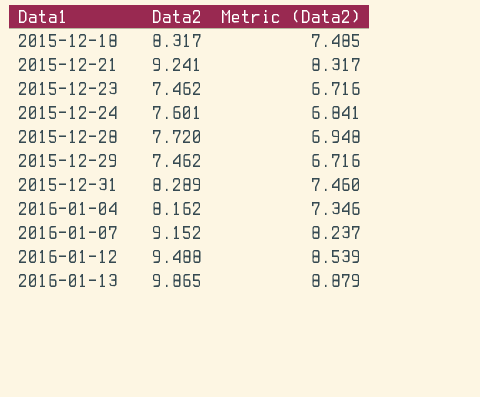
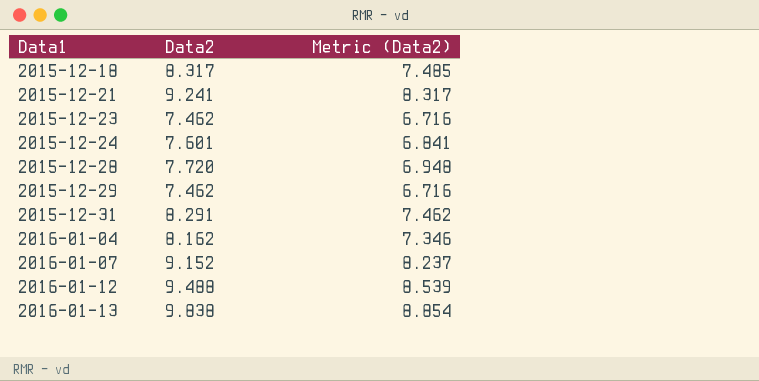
2015-12-31 | Data2: 8.289 -> 8.291
2015-12-31 | Metric (Data2): 7.460 -> 7.462
2016-01-13 | Data2: 9.865 -> 9.838
2016-01-13 | Metric (Data2): 8.879 -> 8.854

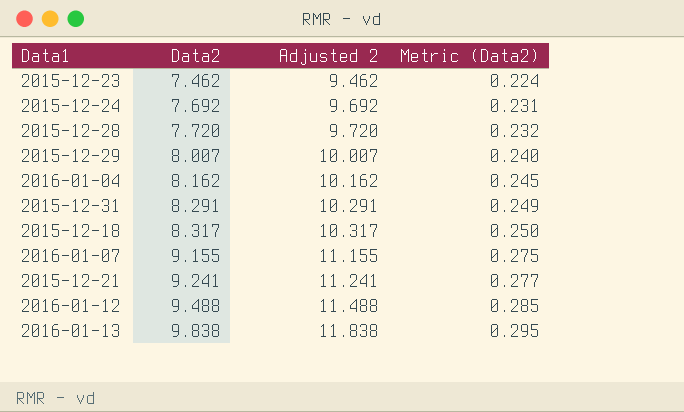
row order: Data1 ascending -> Data2 ascending
column Adjusted 2 | formula: none -> [Data2] + 2
column Metric (Data2) | formula: [Data2] * 0.9 -> [Data2] * 0.03
2015-12-24 | Data2: 7.601 -> 7.692
2015-12-29 | Data2: 7.462 -> 8.007
2016-01-07 | Data2: 9.152 -> 9.155

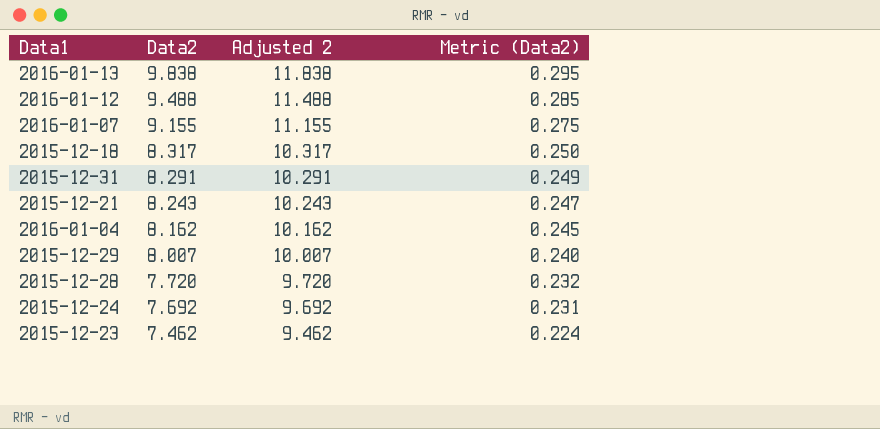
row order: Data2 ascending -> Data2 descending
2015-12-21 | Data2: 9.241 -> 8.243
2015-12-21 | Adjusted 2: 11.241 -> 10.243
2015-12-21 | Metric (Data2): 0.277 -> 0.247

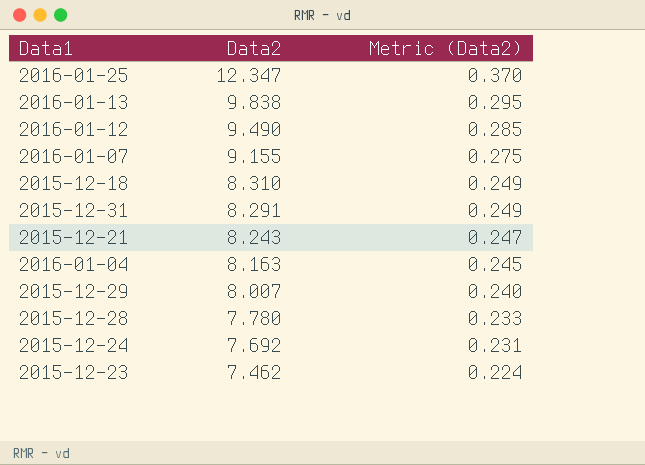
column Adjusted 2 | formula: [Data2] + 2 -> none
row 2016-01-25: none -> 12.347 | 0.370
2016-01-12 | Data2: 9.488 -> 9.490
2015-12-18 | Data2: 8.317 -> 8.310
2015-12-18 | Metric (Data2): 0.250 -> 0.249
2016-01-04 | Data2: 8.162 -> 8.163
2015-12-28 | Data2: 7.720 -> 7.780
2015-12-28 | Metric (Data2): 0.232 -> 0.233

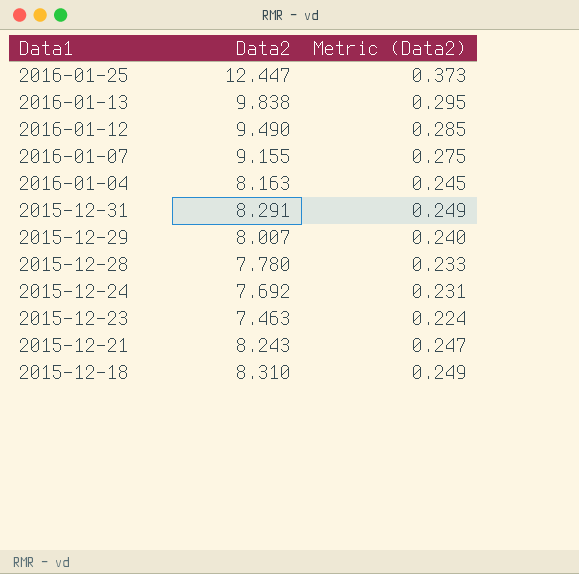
row order: Data2 descending -> Data1 descending
2016-01-25 | Data2: 12.347 -> 12.447
2016-01-25 | Metric (Data2): 0.370 -> 0.373
2015-12-23 | Data2: 7.462 -> 7.463

